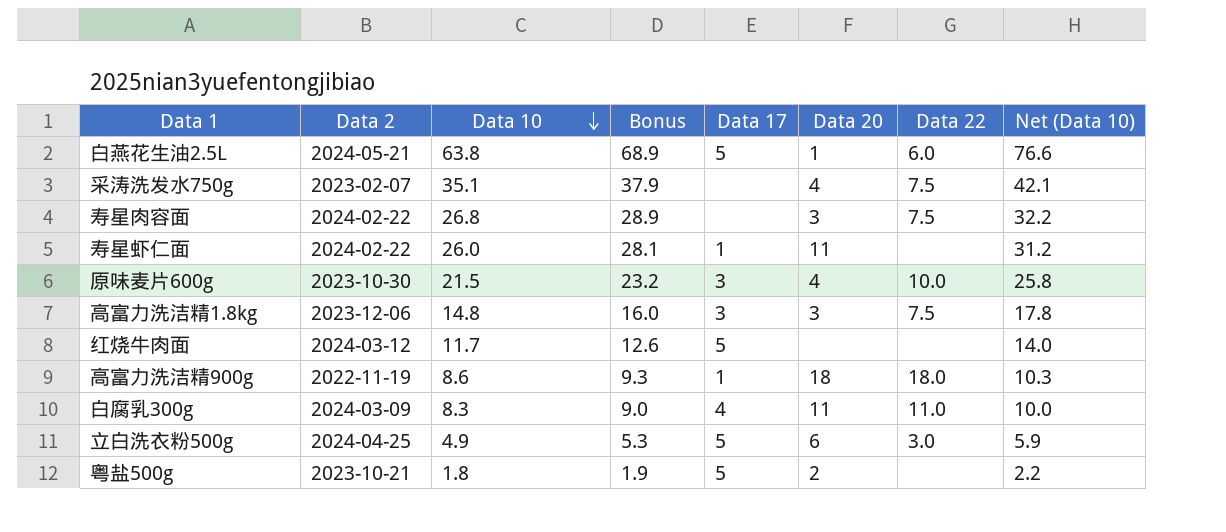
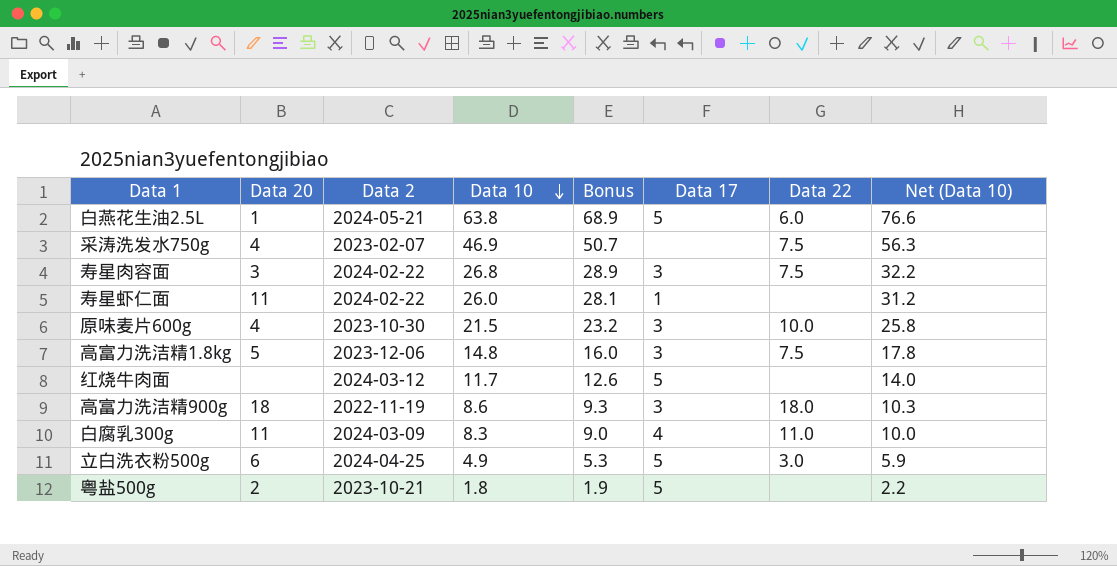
column Data 20 | position: 6 -> 2
采涛洗发水750g | Data 10: 35.1 -> 46.9
采涛洗发水750g | Bonus: 37.9 -> 50.7
采涛洗发水750g | Net (Data 10): 42.1 -> 56.3
寿星肉容面 | Data 17: none -> 3
高富力洗洁精1.8kg | Data 20: 3 -> 5
高富力洗洁精900g | Data 17: 1 -> 3

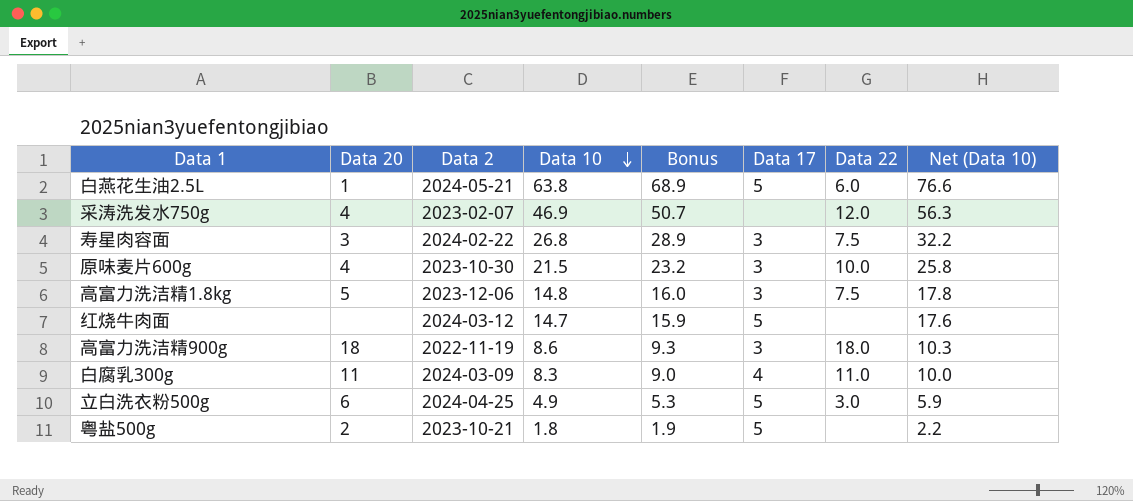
row 寿星虾仁面: 11 | 2024-02-22 | 26.0 | 28.1 | 1 | none | 31.2 -> none
采涛洗发水750g | Data 22: 7.5 -> 12.0
红烧牛肉面 | Data 10: 11.7 -> 14.7
红烧牛肉面 | Bonus: 12.6 -> 15.9
红烧牛肉面 | Net (Data 10): 14.0 -> 17.6

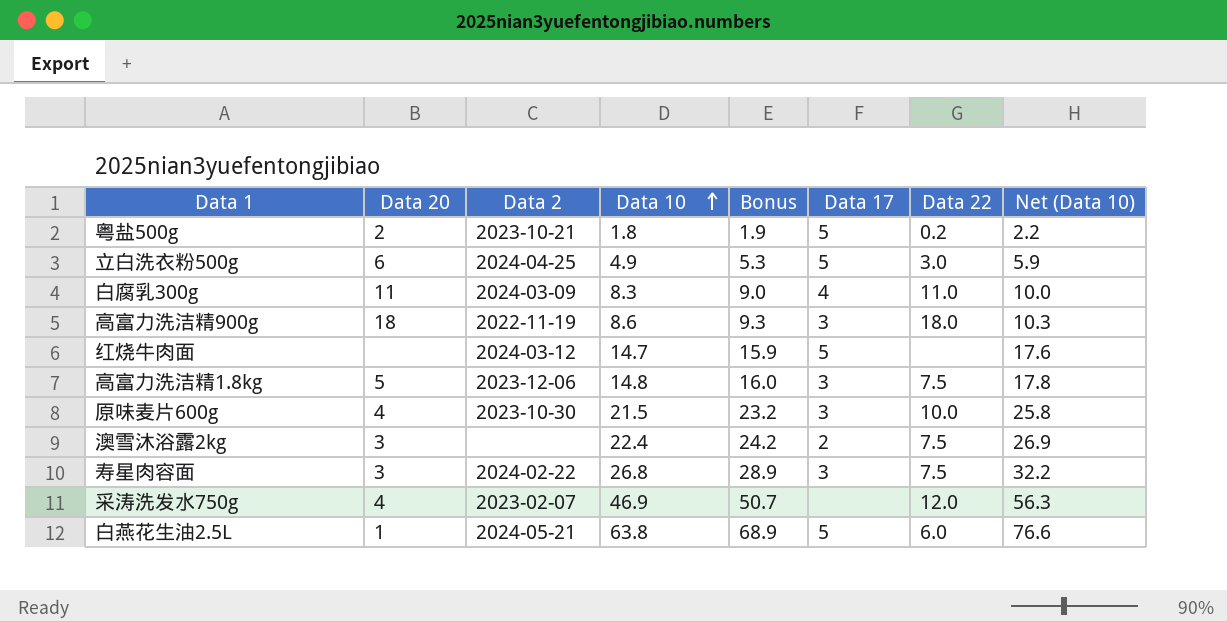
row order: Data 10 descending -> Data 10 ascending
粤盐500g | Data 22: none -> 0.2
row 澳雪沐浴露2kg: none -> 3 | none | 22.4 | 24.2 | 2 | 7.5 | 26.9

